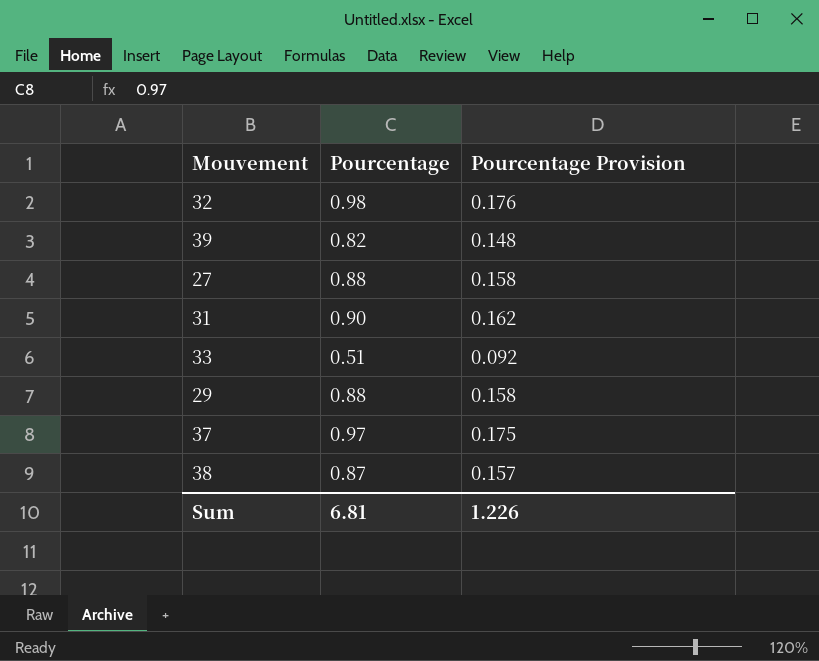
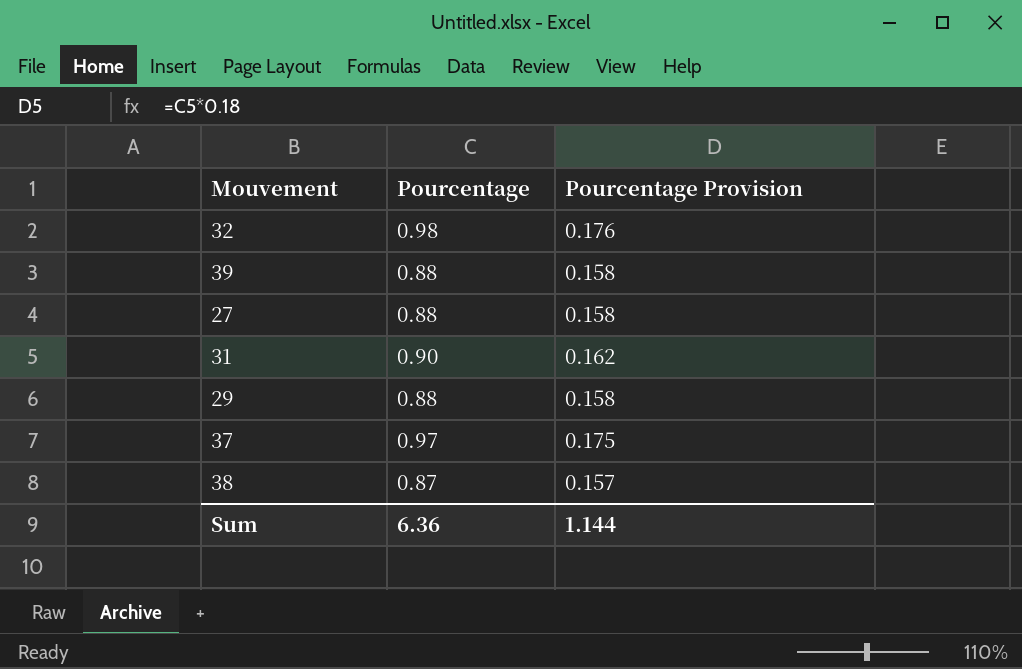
row 33: 0.51 | 0.092 -> none
39 | Pourcentage: 0.82 -> 0.88
39 | Pourcentage Provision: 0.148 -> 0.158
Sum | Pourcentage: 6.81 -> 6.36
Sum | Pourcentage Provision: 1.226 -> 1.144

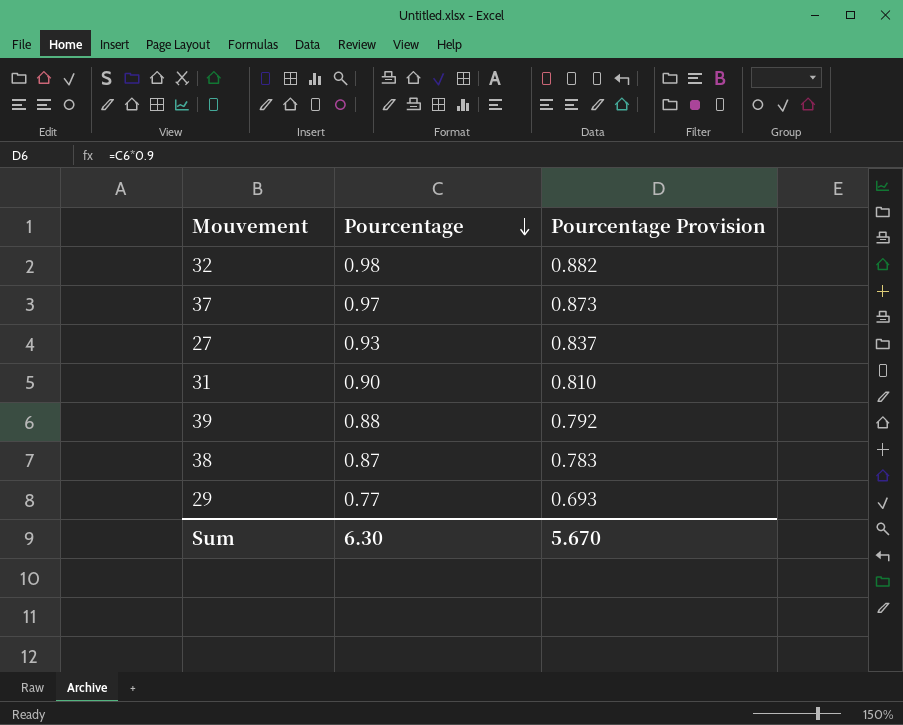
row order: none -> Pourcentage descending
column Pourcentage Provision | formula: [Pourcentage] * 0.18 -> [Pourcentage] * 0.9
27 | Pourcentage: 0.88 -> 0.93
29 | Pourcentage: 0.88 -> 0.77
Sum | Pourcentage: 6.36 -> 6.30
Sum | Pourcentage Provision: 1.144 -> 5.670

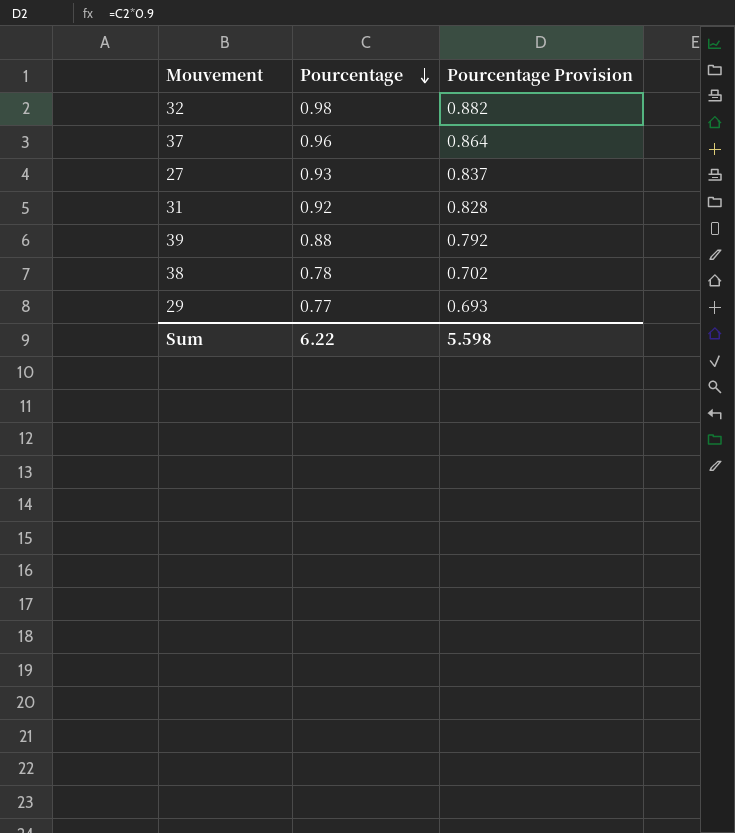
37 | Pourcentage: 0.97 -> 0.96
37 | Pourcentage Provision: 0.873 -> 0.864
31 | Pourcentage: 0.90 -> 0.92
31 | Pourcentage Provision: 0.810 -> 0.828
38 | Pourcentage: 0.87 -> 0.78
38 | Pourcentage Provision: 0.783 -> 0.702
Sum | Pourcentage: 6.30 -> 6.22
Sum | Pourcentage Provision: 5.670 -> 5.598

